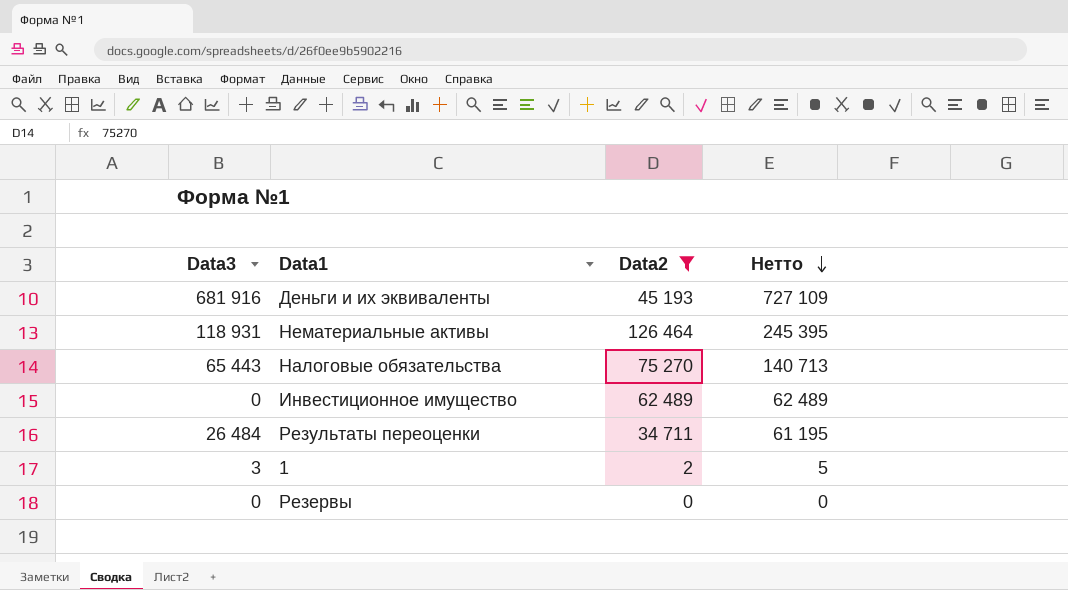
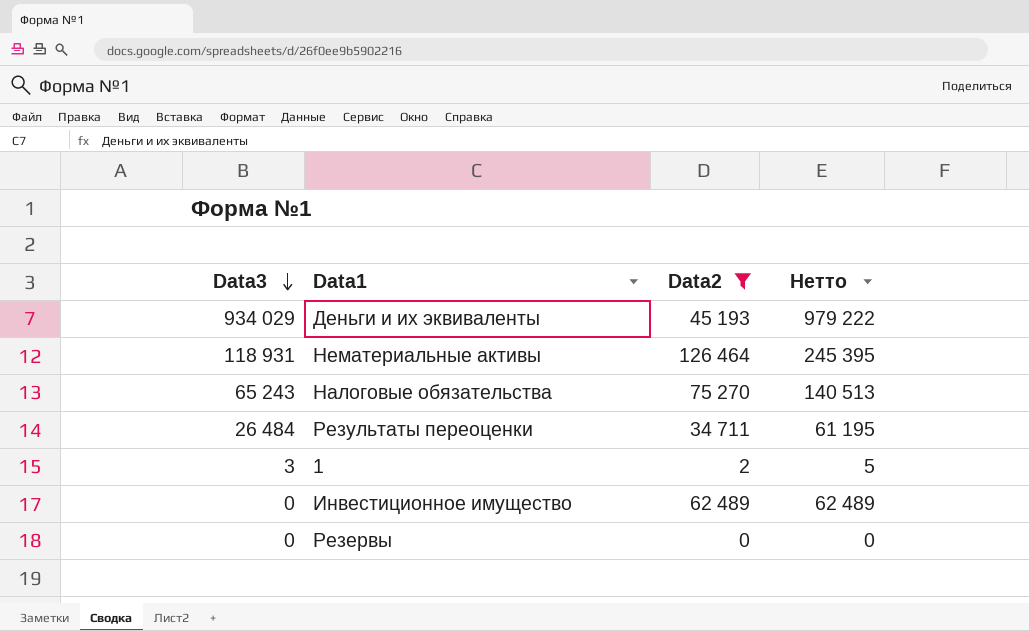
row order: Нетто descending -> Data3 descending
Деньги и их эквиваленты | Data3: 681 916 -> 934 029
Деньги и их эквиваленты | Нетто: 727 109 -> 979 222
Налоговые обязательства | Data3: 65 443 -> 65 243
Налоговые обязательства | Нетто: 140 713 -> 140 513

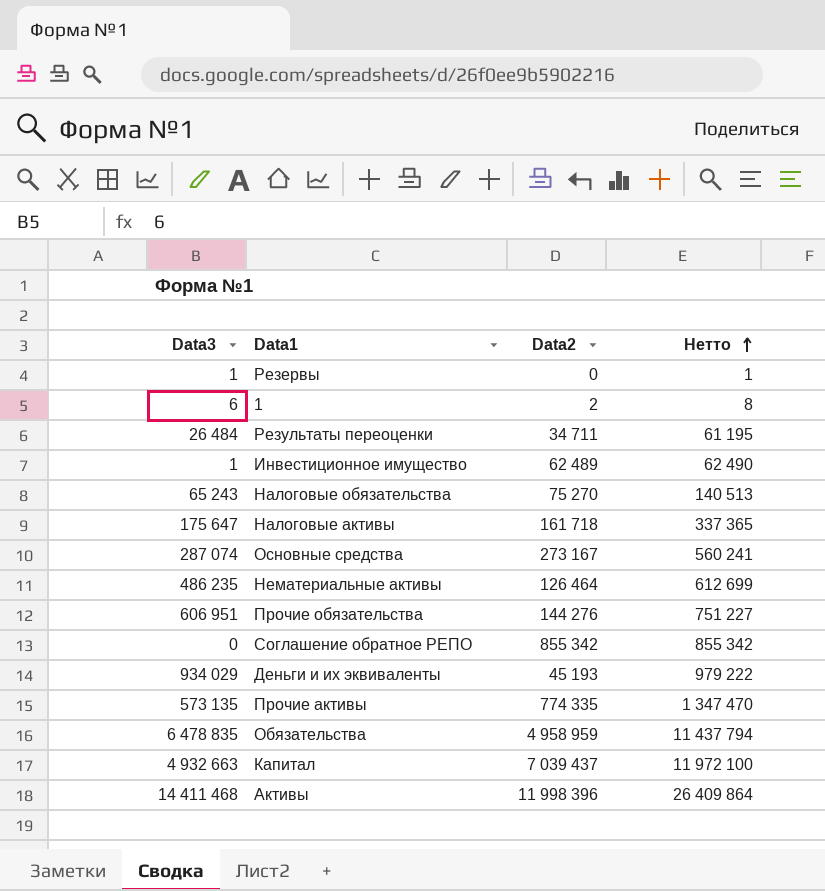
filter: Data2 <= 126 464 -> none
row order: Data3 descending -> Нетто ascending
Резервы | Data3: 0 -> 1
Резервы | Нетто: 0 -> 1
1 | Data3: 3 -> 6
1 | Нетто: 5 -> 8
Инвестиционное имущество | Data3: 0 -> 1
Инвестиционное имущество | Нетто: 62 489 -> 62 490
Нематериальные активы | Data3: 118 931 -> 486 235
Нематериальные активы | Нетто: 245 395 -> 612 699

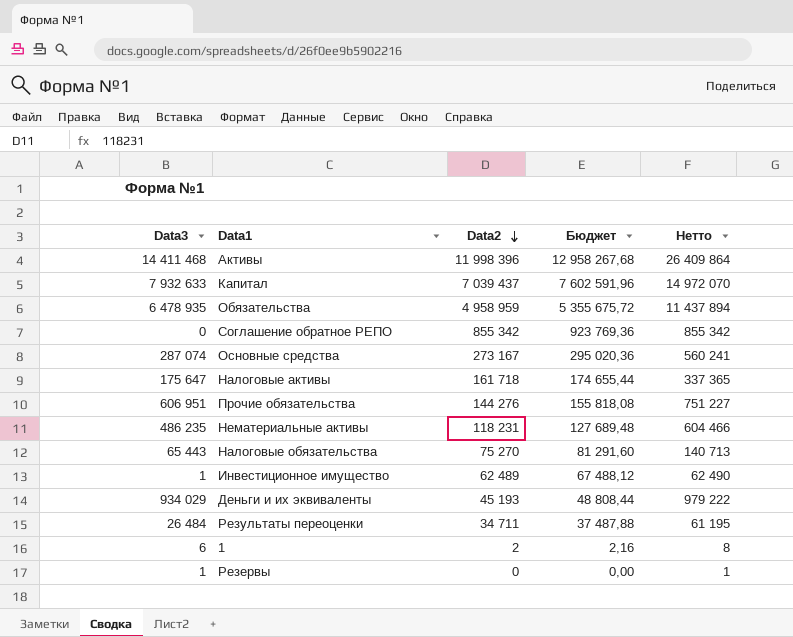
row order: Нетто ascending -> Data2 descending
column Бюджет | formula: none -> [Data2] * 1,08
row Прочие активы: 573 135 | 774 335 | 1 347 470 -> none
Капитал | Data3: 4 932 663 -> 7 932 633
Капитал | Нетто: 11 972 100 -> 14 972 070
Обязательства | Data3: 6 478 835 -> 6 478 935
Обязательства | Нетто: 11 437 794 -> 11 437 894
Нематериальные активы | Data2: 126 464 -> 118 231
Нематериальные активы | Нетто: 612 699 -> 604 466
Налоговые обязательства | Data3: 65 243 -> 65 443
Налоговые обязательства | Нетто: 140 513 -> 140 713

